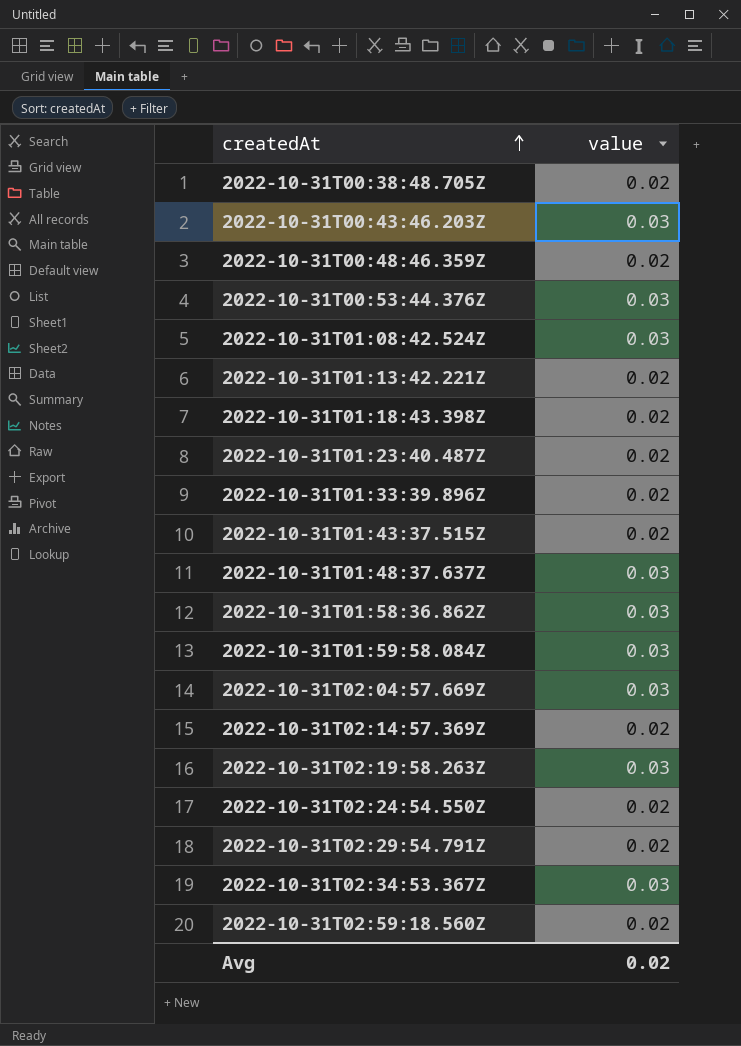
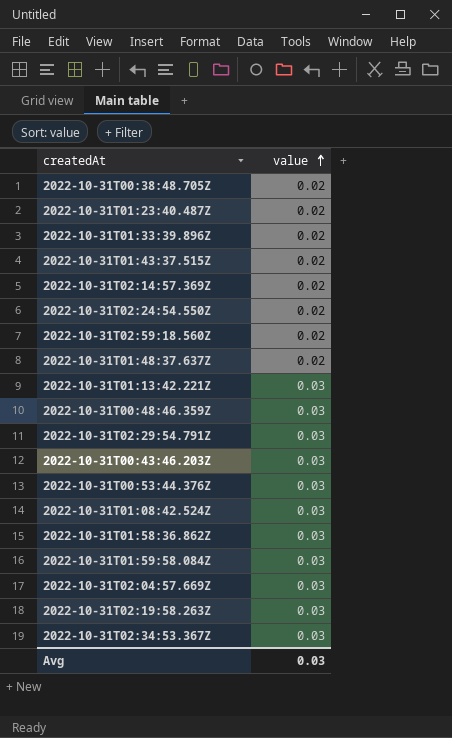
row order: createdAt ascending -> value ascending
row 2022-10-31T01:18:43.398Z: 0.02 -> none
2022-10-31T01:48:37.637Z | value: 0.03 -> 0.02
2022-10-31T01:13:42.221Z | value: 0.02 -> 0.03
2022-10-31T00:48:46.359Z | value: 0.02 -> 0.03
2022-10-31T02:29:54.791Z | value: 0.02 -> 0.03
Avg | value: 0.02 -> 0.03

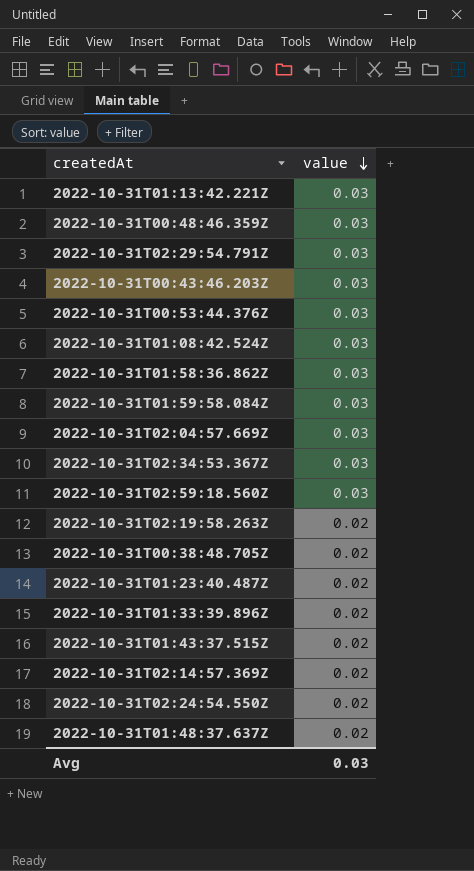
row order: value ascending -> value descending
2022-10-31T02:59:18.560Z | value: 0.02 -> 0.03
2022-10-31T02:19:58.263Z | value: 0.03 -> 0.02

